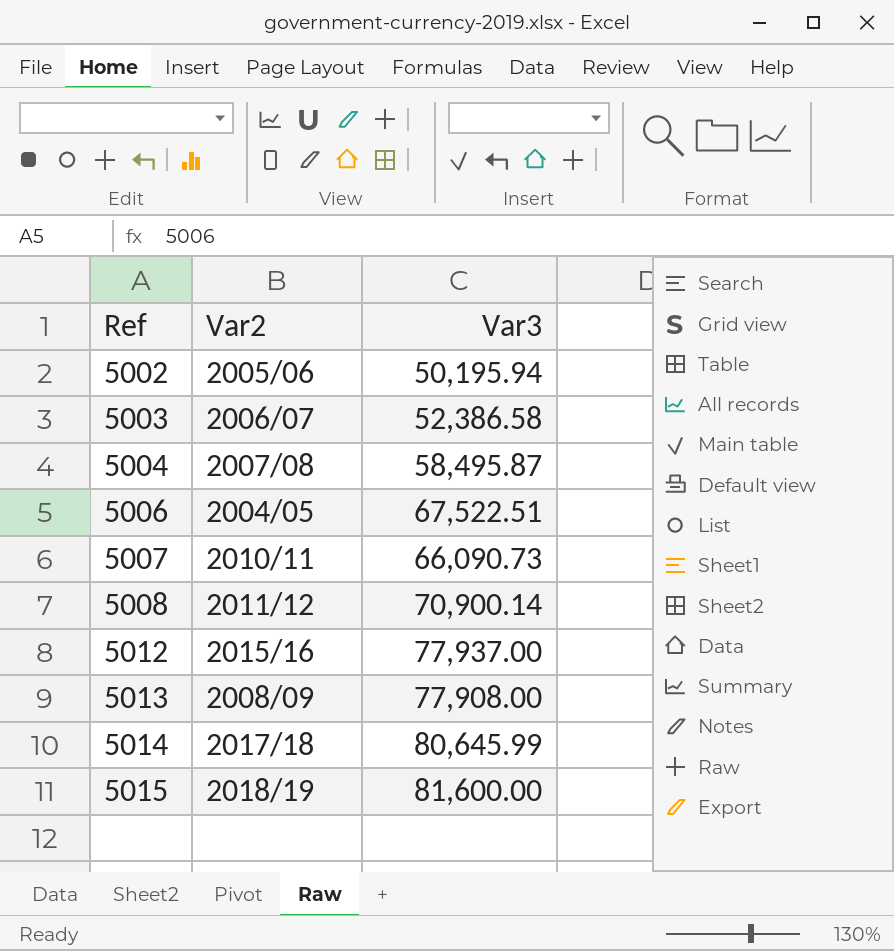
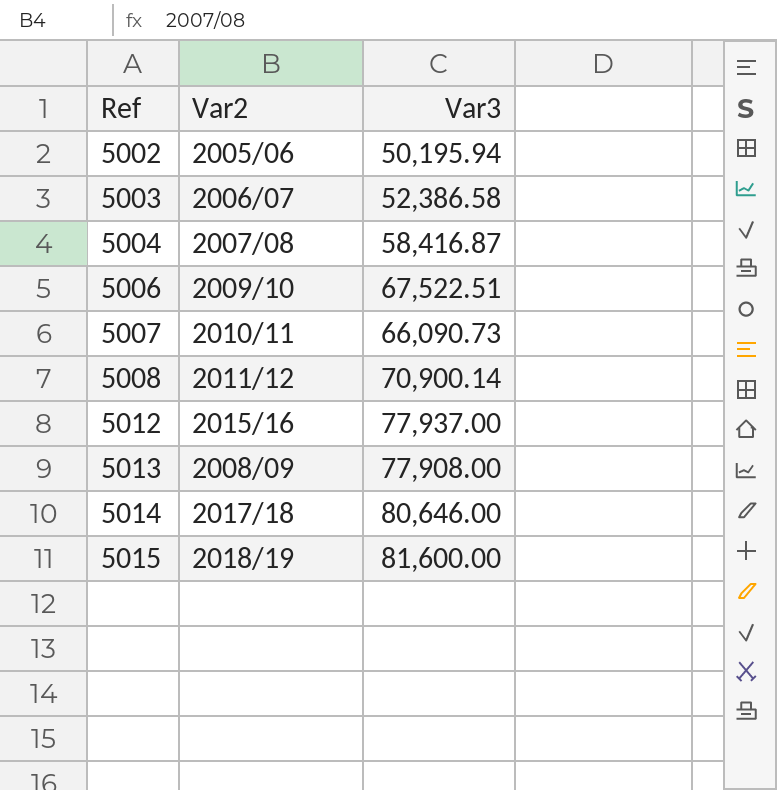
5004 | Var3: 58,495.87 -> 58,416.87
5006 | Var2: 2004/05 -> 2009/10
5014 | Var3: 80,645.99 -> 80,646.00

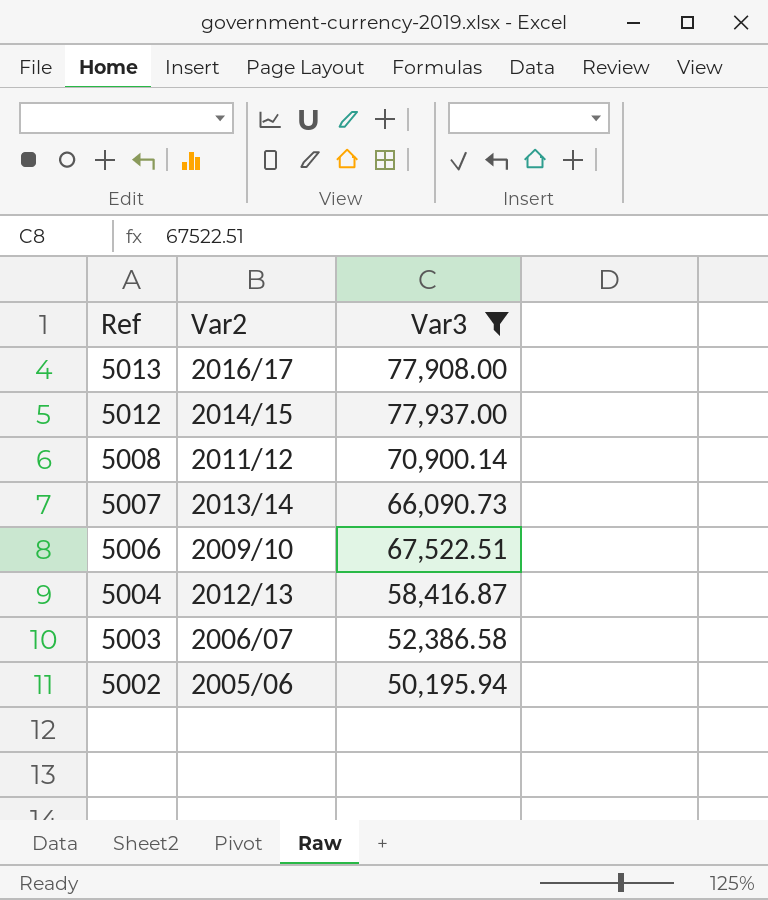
filter: none -> Var3 <= 77,937.00
row order: Ref ascending -> Ref descending
5013 | Var2: 2008/09 -> 2016/17
5012 | Var2: 2015/16 -> 2014/15
5007 | Var2: 2010/11 -> 2013/14
5004 | Var2: 2007/08 -> 2012/13

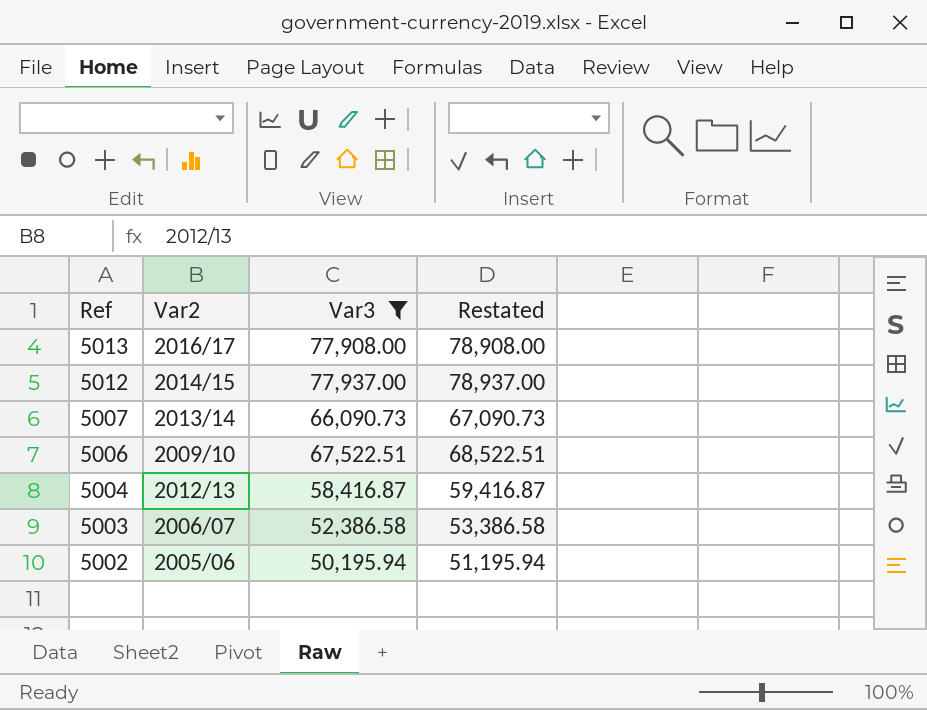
column Restated | formula: none -> [Var3] + 1000
row 5008: 2011/12 | 70,900.14 -> none

